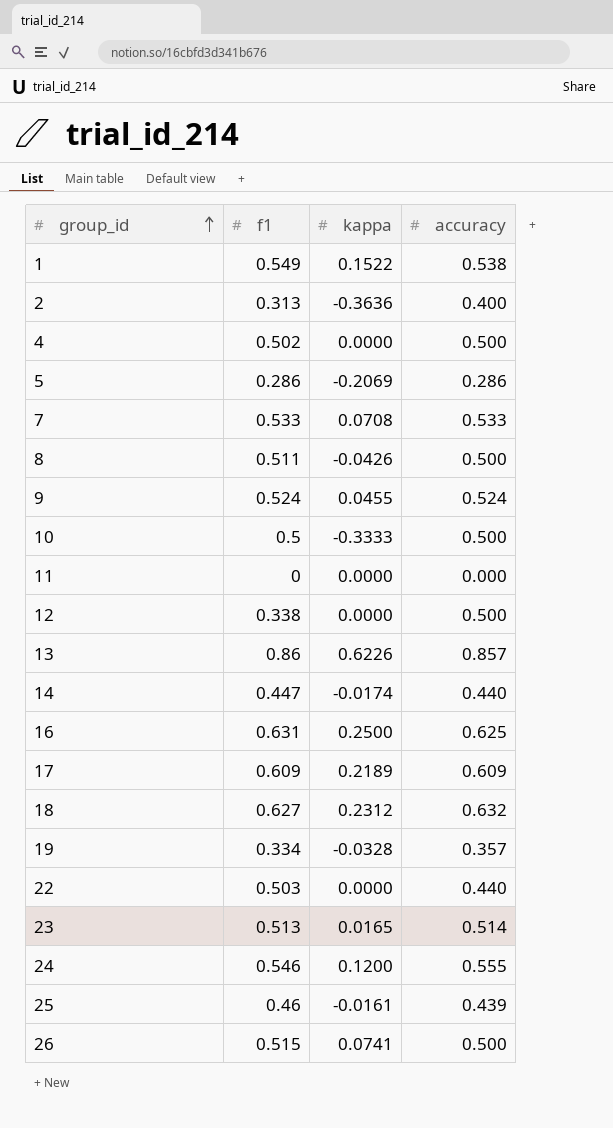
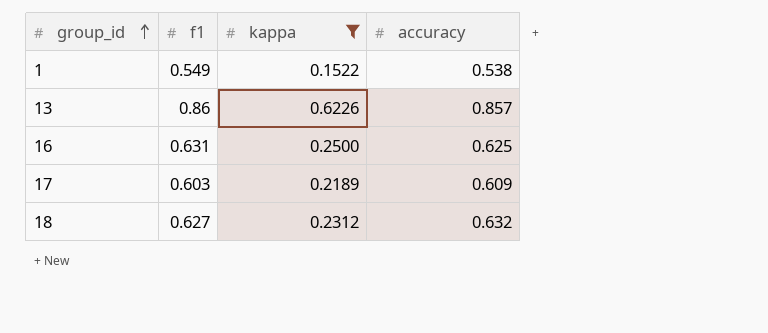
filter: none -> kappa >= 0.1522
17 | f1: 0.609 -> 0.603

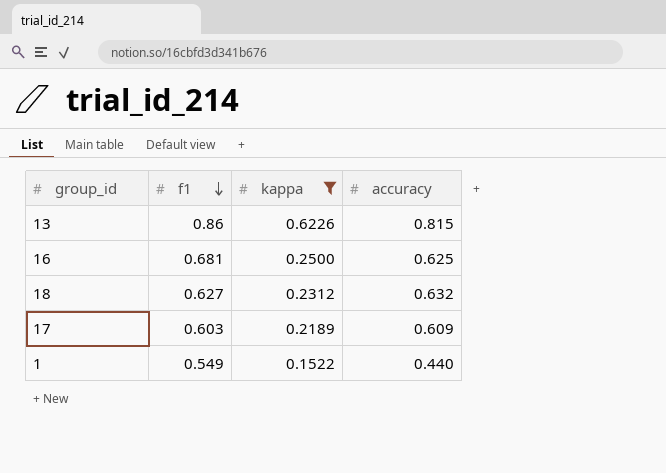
row order: group_id ascending -> f1 descending
13 | accuracy: 0.857 -> 0.815
16 | f1: 0.631 -> 0.681
1 | accuracy: 0.538 -> 0.440

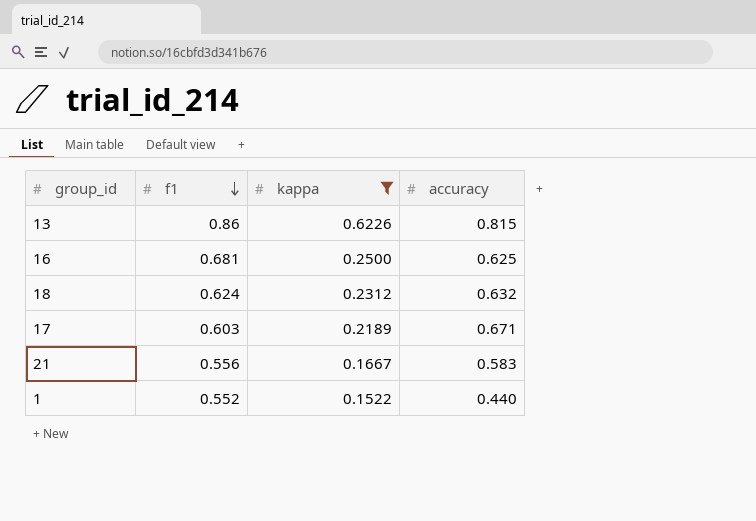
18 | f1: 0.627 -> 0.624
17 | accuracy: 0.609 -> 0.671
row 21: none -> 0.556 | 0.1667 | 0.583
1 | f1: 0.549 -> 0.552

